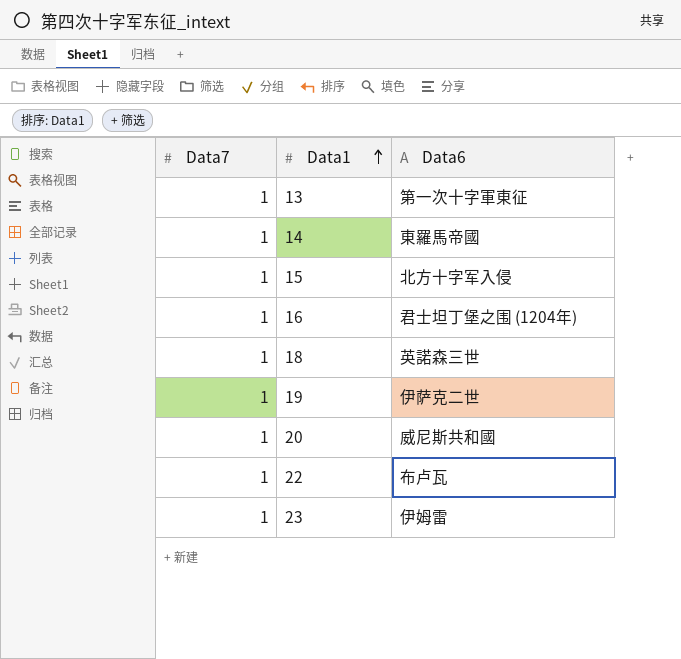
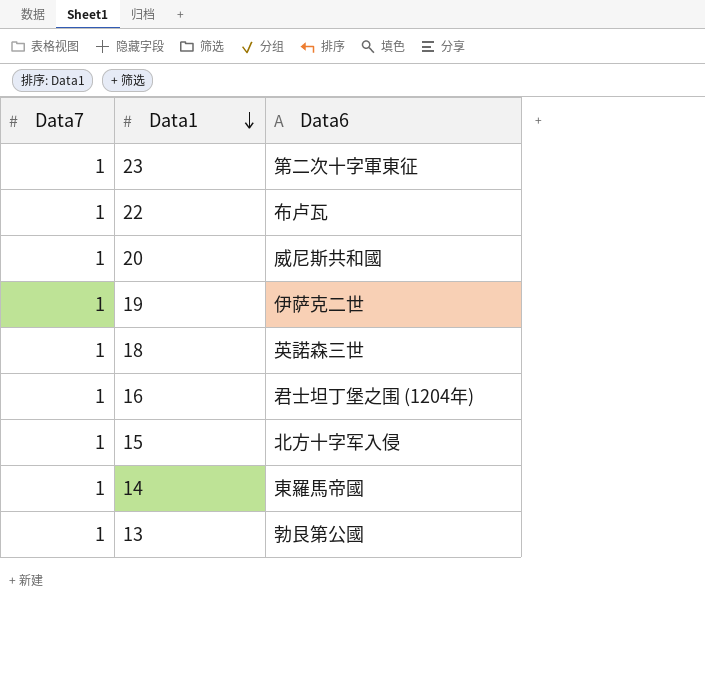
row order: Data1 ascending -> Data1 descending
23 | Data6: 伊姆雷 -> 第二次十字軍東征
13 | Data6: 第一次十字軍東征 -> 勃艮第公國

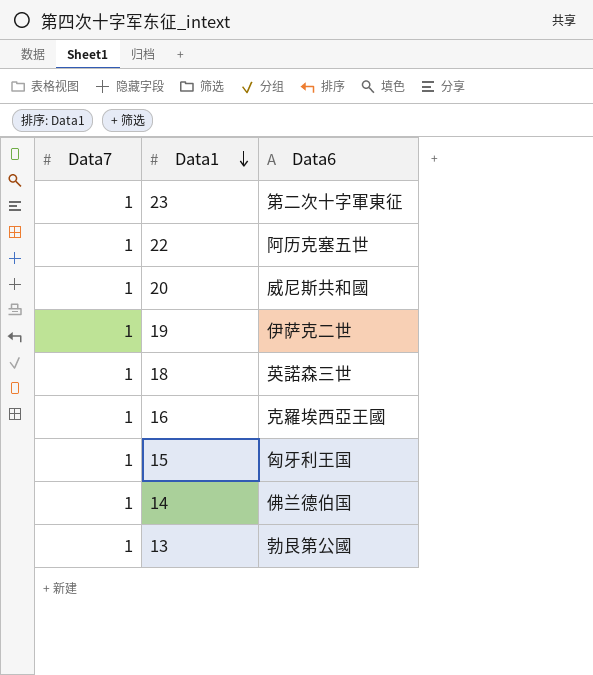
22 | Data6: 布卢瓦 -> 阿历克塞五世
16 | Data6: 君士坦丁堡之围 (1204年) -> 克羅埃西亞王國
15 | Data6: 北方十字军入侵 -> 匈牙利王国
14 | Data6: 東羅馬帝國 -> 佛兰德伯国

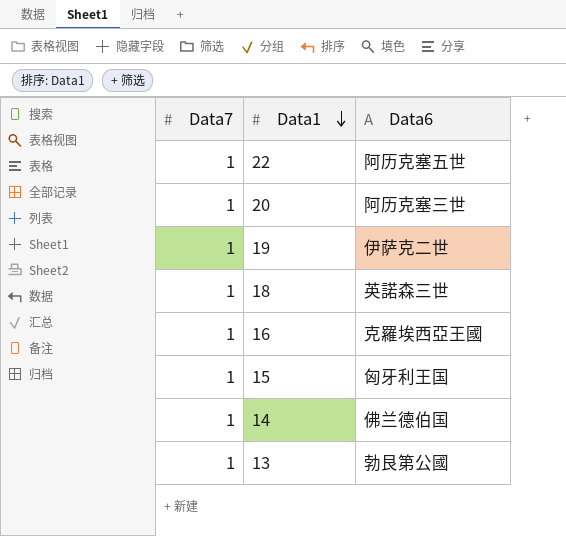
row 23: 1 | 第二次十字軍東征 -> none
20 | Data6: 威尼斯共和國 -> 阿历克塞三世

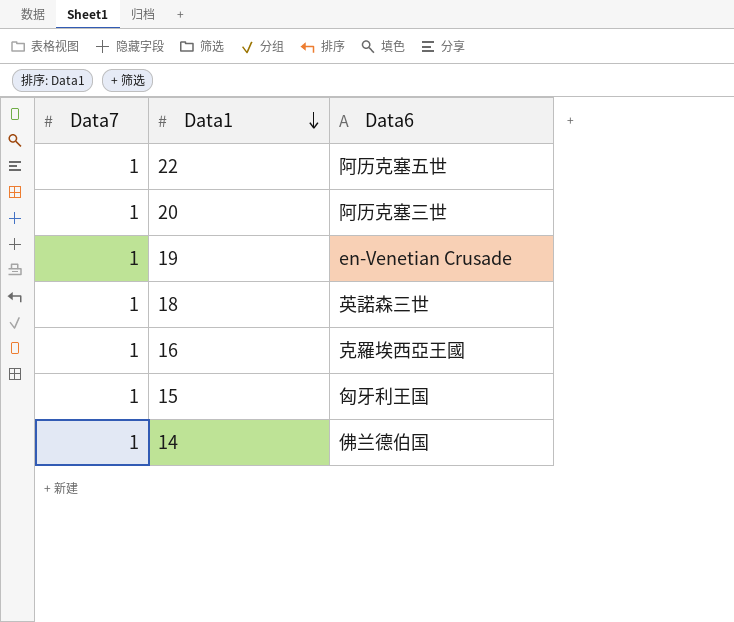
row 13: 1 | 勃艮第公國 -> none
19 | Data6: 伊萨克二世 -> en-Venetian Crusade

